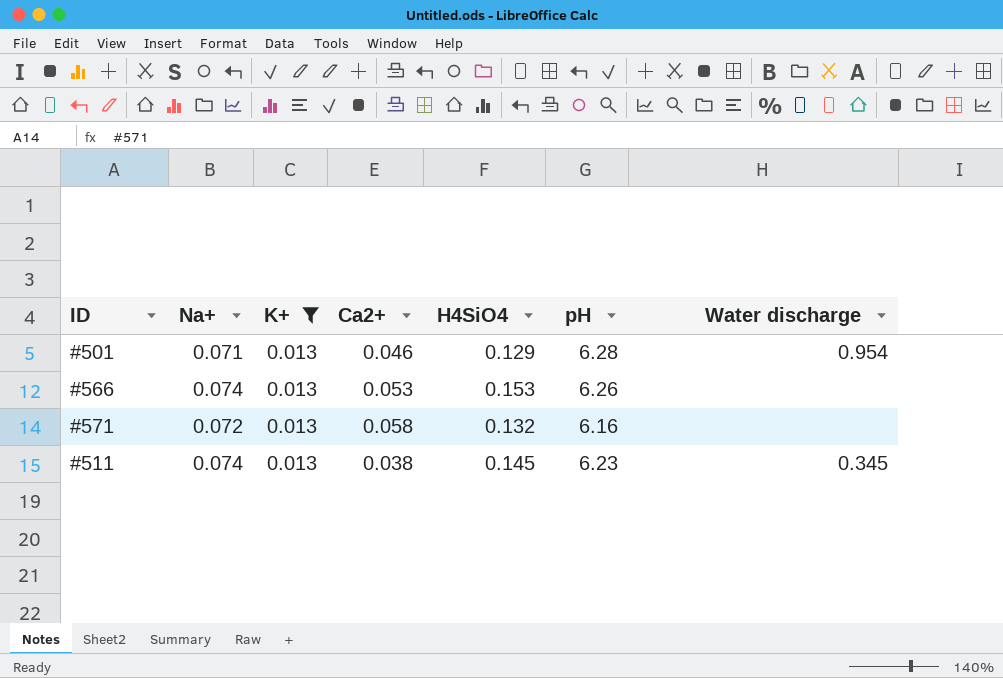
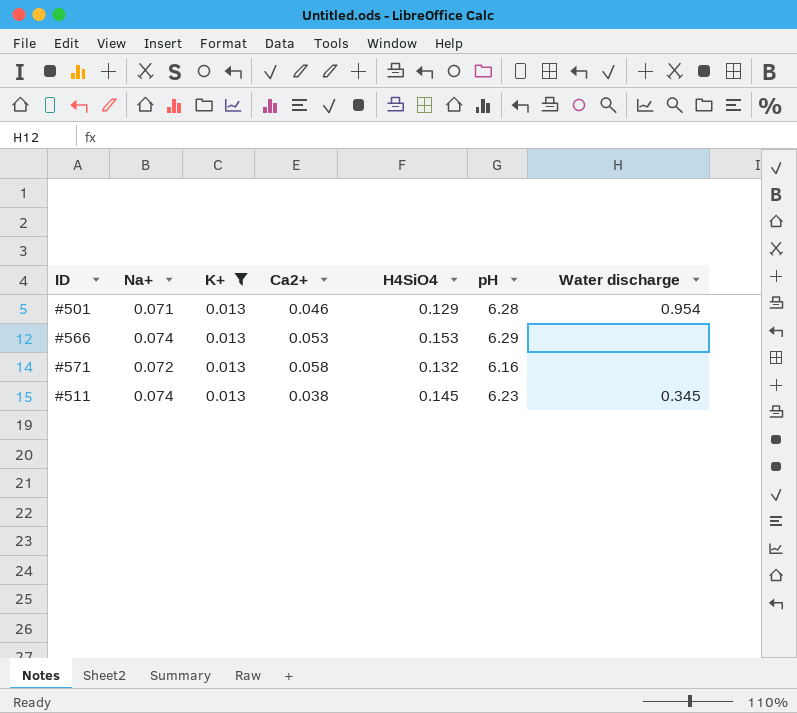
#566 | pH: 6.26 -> 6.29

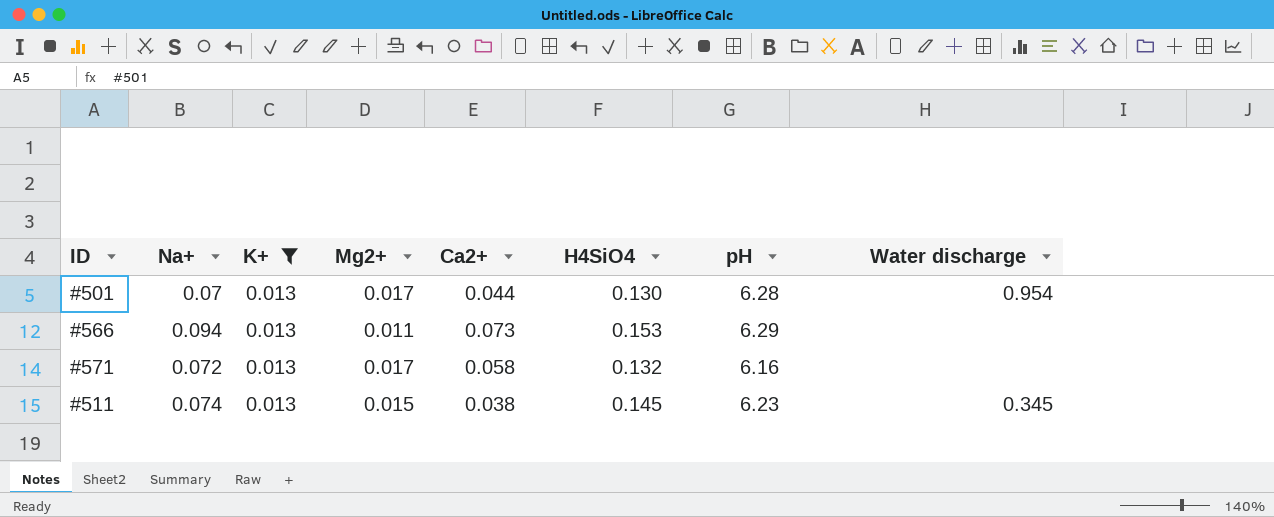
column Mg2+ | position: none -> 4
#501 | Na+: 0.071 -> 0.07
#501 | Ca2+: 0.046 -> 0.044
#501 | H4SiO4: 0.129 -> 0.130
#566 | Na+: 0.074 -> 0.094
#566 | Ca2+: 0.053 -> 0.073

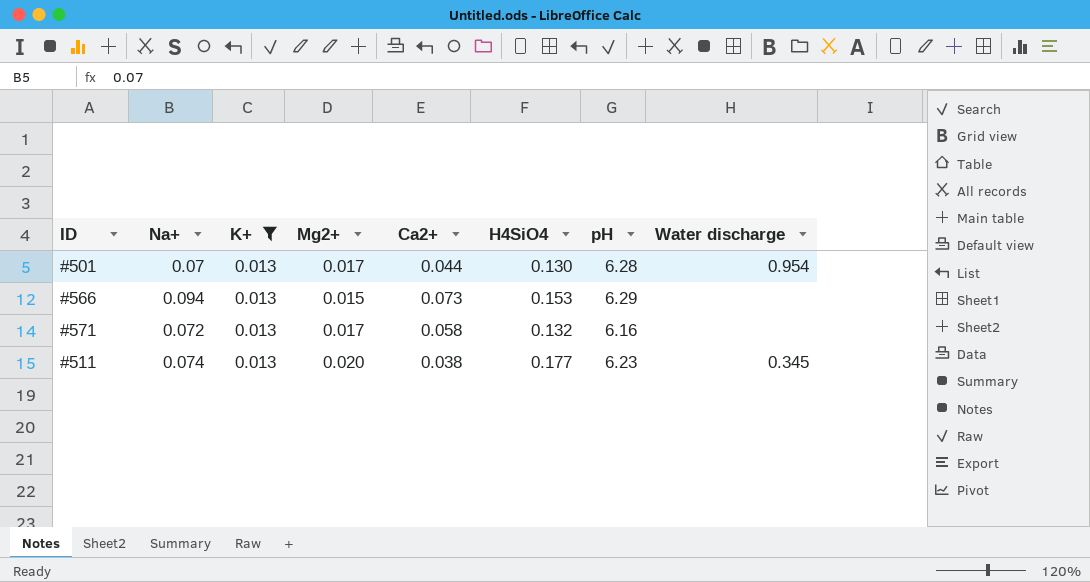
#566 | Mg2+: 0.011 -> 0.015
#511 | Mg2+: 0.015 -> 0.020
#511 | H4SiO4: 0.145 -> 0.177

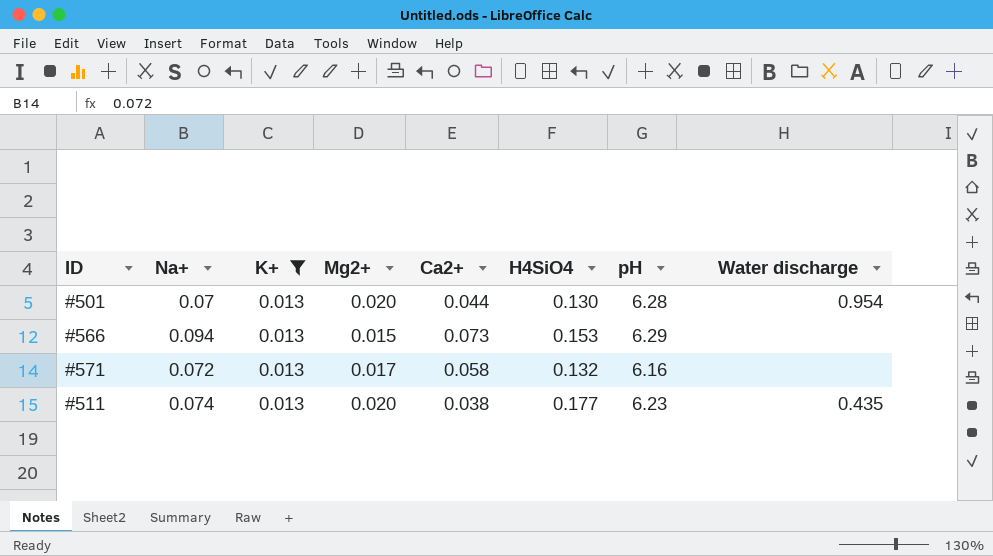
#501 | Mg2+: 0.017 -> 0.020
#511 | Water discharge: 0.345 -> 0.435

